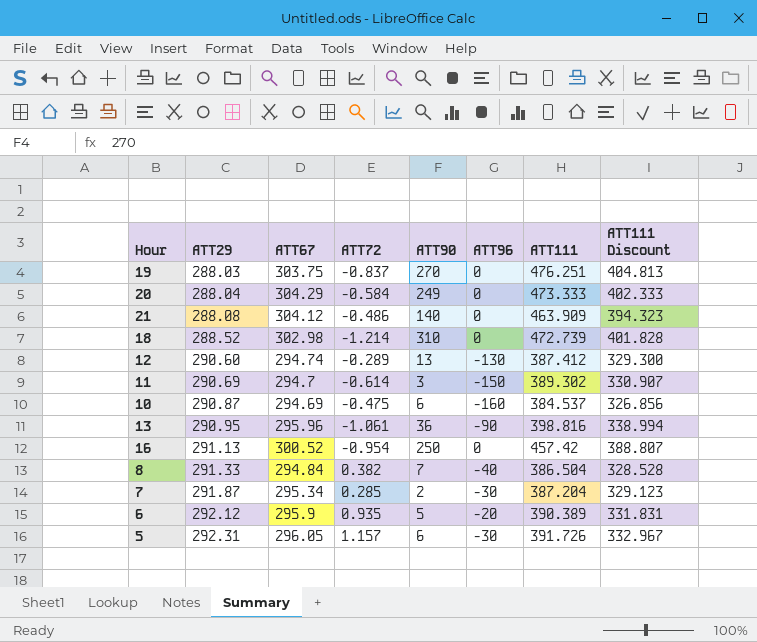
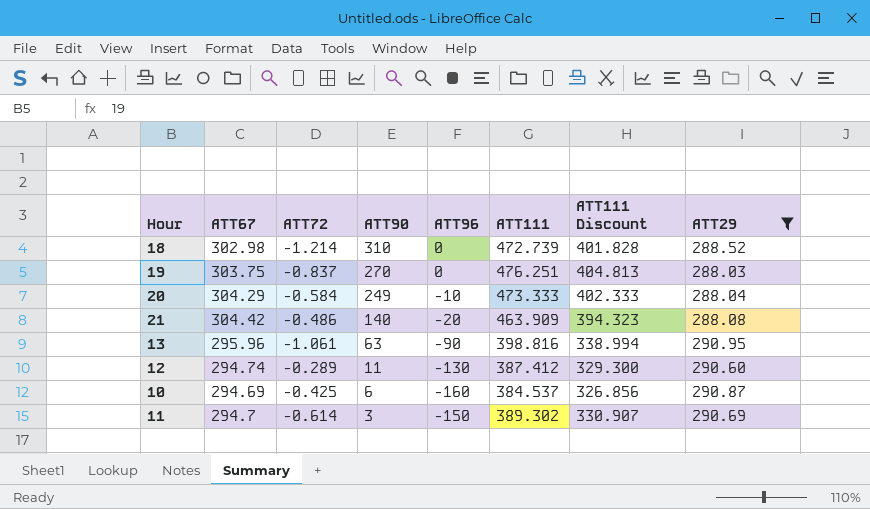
filter: none -> ATT29 <= 290.95
row order: ATT29 ascending -> ATT90 descending
column ATT29 | position: 2 -> 8
20 | ATT96: 0 -> -10
21 | ATT67: 304.12 -> 304.42
21 | ATT96: 0 -> -20
13 | ATT90: 36 -> 63
12 | ATT90: 13 -> 11
10 | ATT72: -0.475 -> -0.425

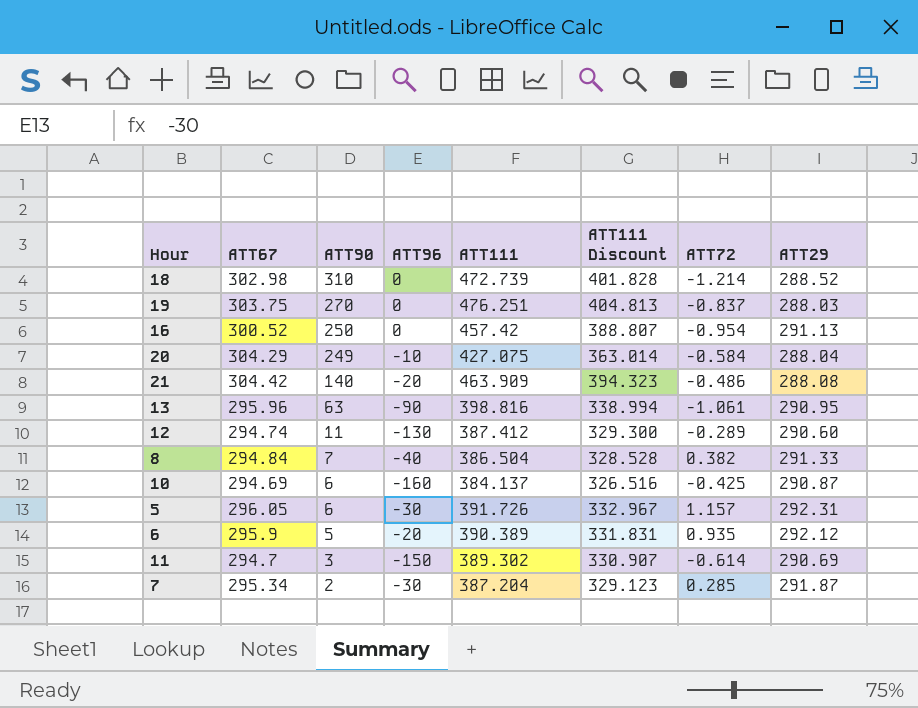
filter: ATT29 <= 290.95 -> none
column ATT72 | position: 3 -> 7
20 | ATT111: 473.333 -> 427.075
20 | ATT111 Discount: 402.333 -> 363.014
10 | ATT111: 384.537 -> 384.137
10 | ATT111 Discount: 326.856 -> 326.516

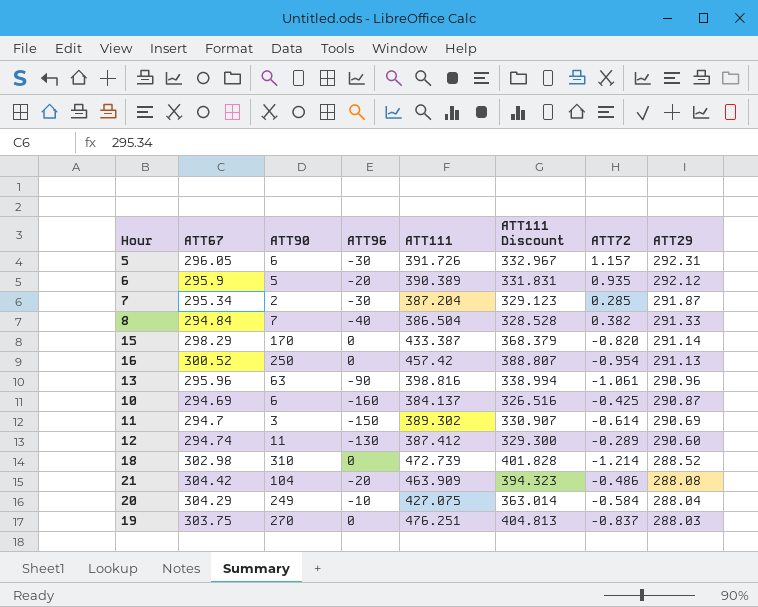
row order: ATT90 descending -> ATT29 descending
row 15: none -> 298.29 | 170 | 0 | 433.387 | 368.379 | -0.820 | 291.14
13 | ATT29: 290.95 -> 290.96
21 | ATT90: 140 -> 104

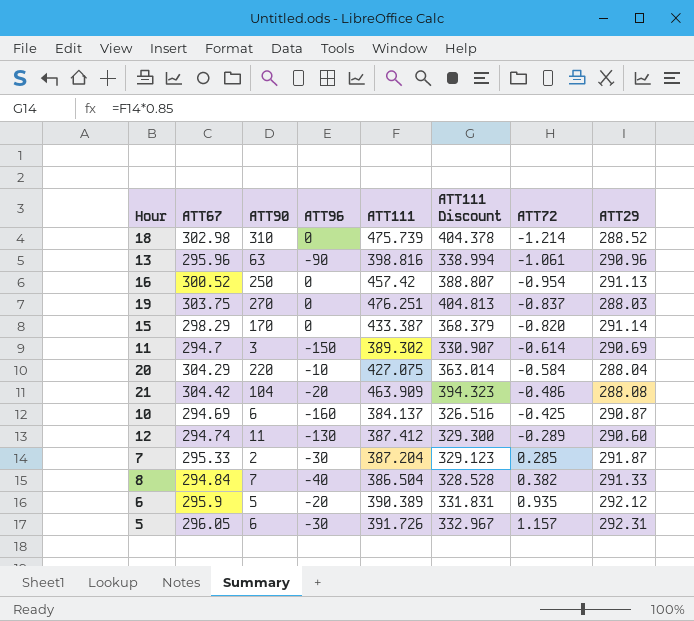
row order: ATT29 descending -> ATT72 ascending
18 | ATT111: 472.739 -> 475.739
18 | ATT111 Discount: 401.828 -> 404.378
20 | ATT90: 249 -> 220
7 | ATT67: 295.34 -> 295.33

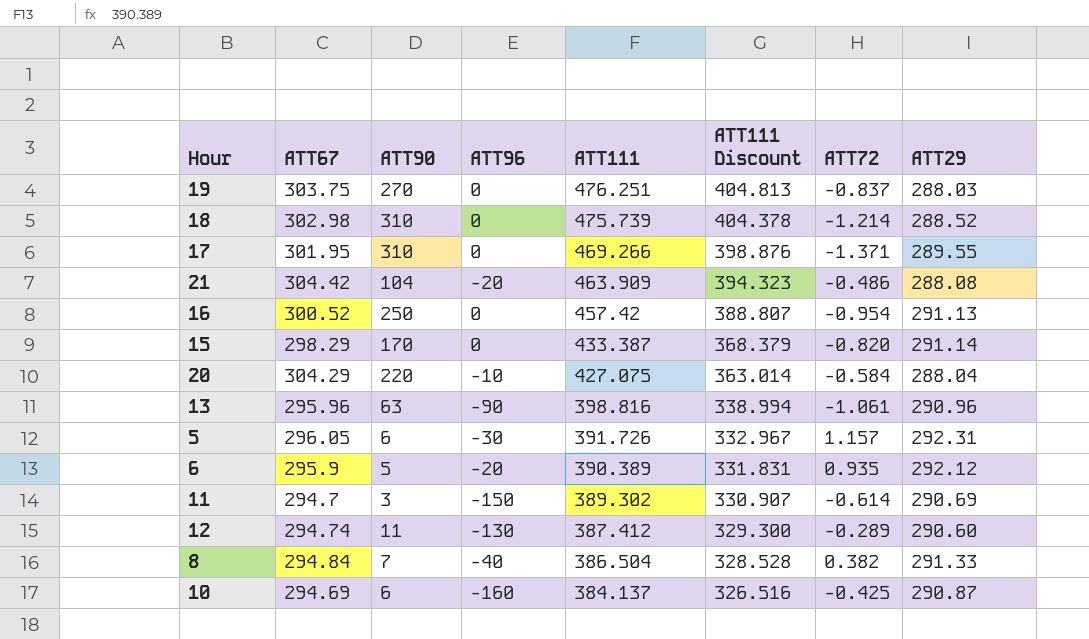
row order: ATT72 ascending -> ATT111 descending
row 7: 295.33 | 2 | -30 | 387.204 | 329.123 | 0.285 | 291.87 -> none
row 17: none -> 301.95 | 310 | 0 | 469.266 | 398.876 | -1.371 | 289.55

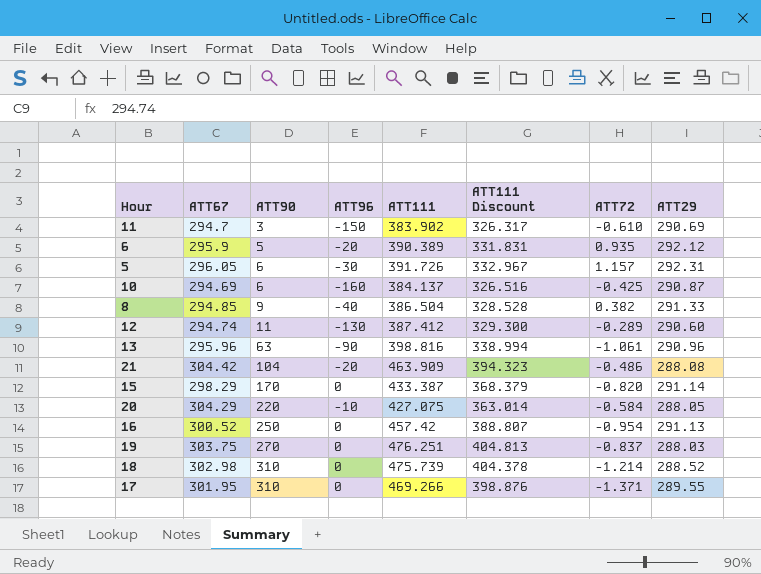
row order: ATT111 descending -> ATT90 ascending
11 | ATT111: 389.302 -> 383.902
11 | ATT111 Discount: 330.907 -> 326.317
11 | ATT72: -0.614 -> -0.610
8 | ATT67: 294.84 -> 294.85
8 | ATT90: 7 -> 9
20 | ATT29: 288.04 -> 288.05

